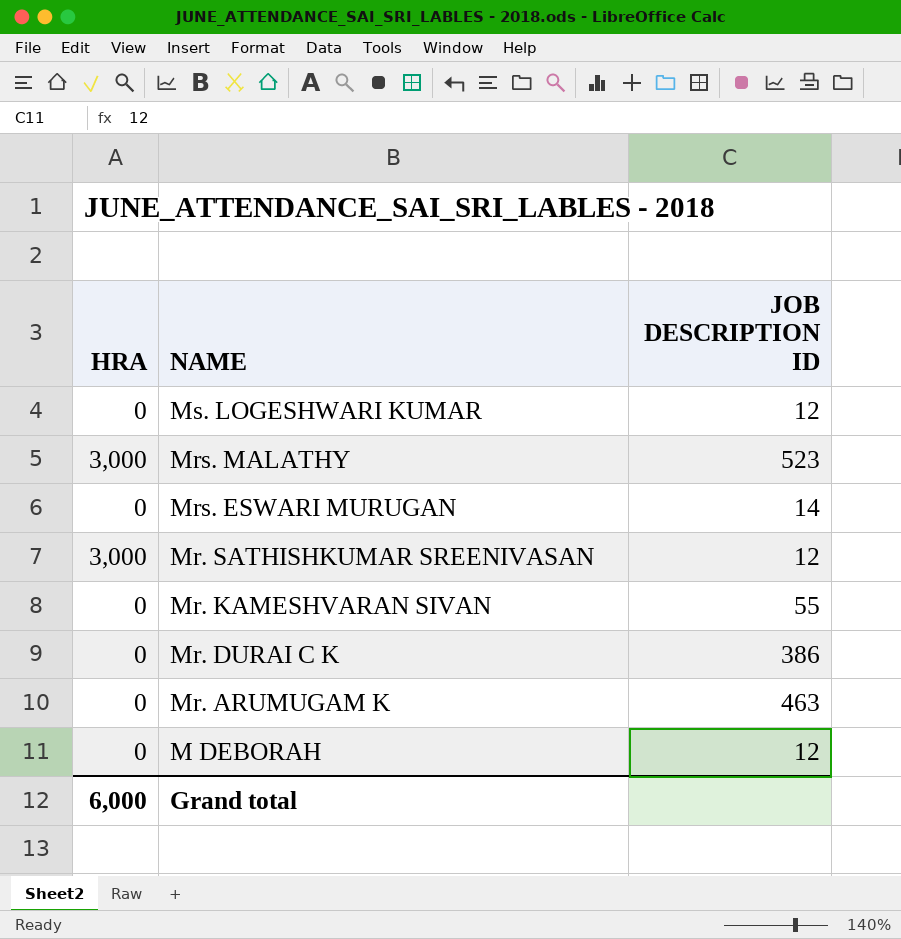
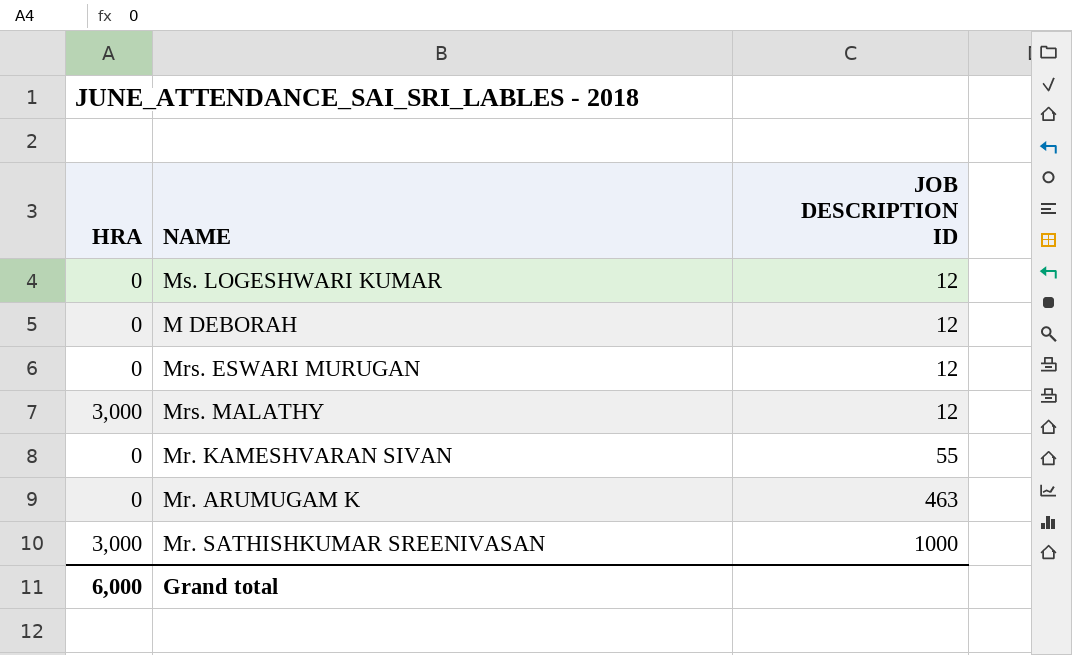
row order: NAME descending -> JOB DESCRIPTION ID ascending
row Mr. DURAI C K: 0 | 386 -> none
Mrs. ESWARI MURUGAN | JOB DESCRIPTION ID: 14 -> 12
Mrs. MALATHY | JOB DESCRIPTION ID: 523 -> 12
Mr. SATHISHKUMAR SREENIVASAN | JOB DESCRIPTION ID: 12 -> 1000

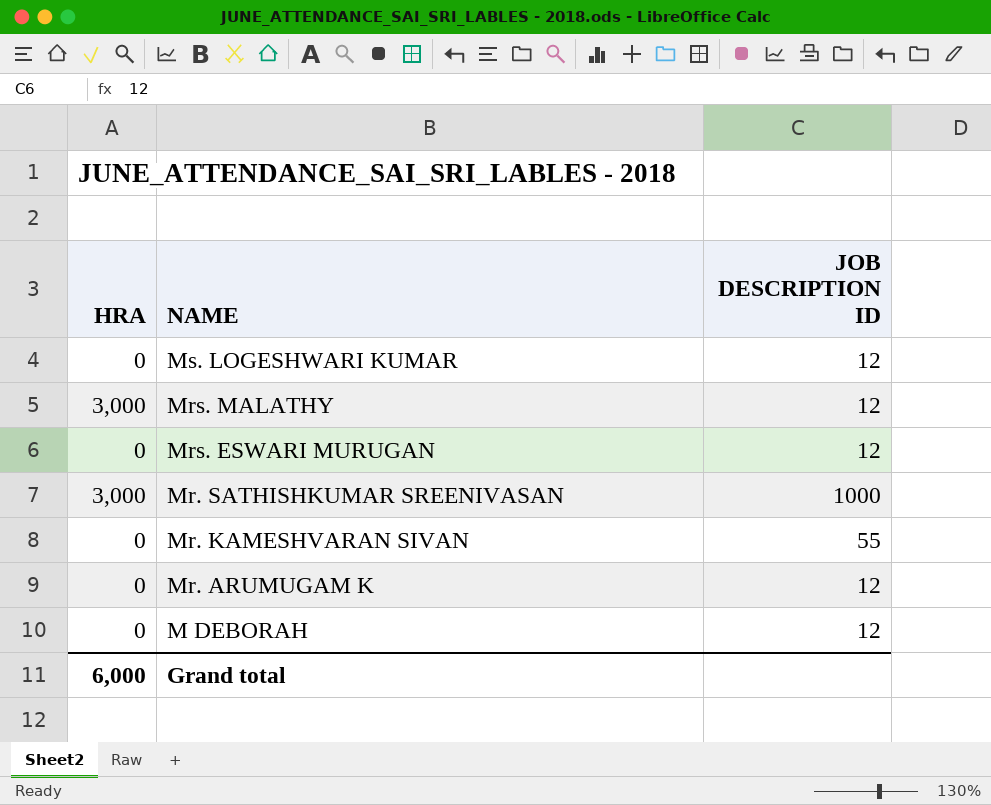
row order: JOB DESCRIPTION ID ascending -> NAME descending
Mr. ARUMUGAM K | JOB DESCRIPTION ID: 463 -> 12

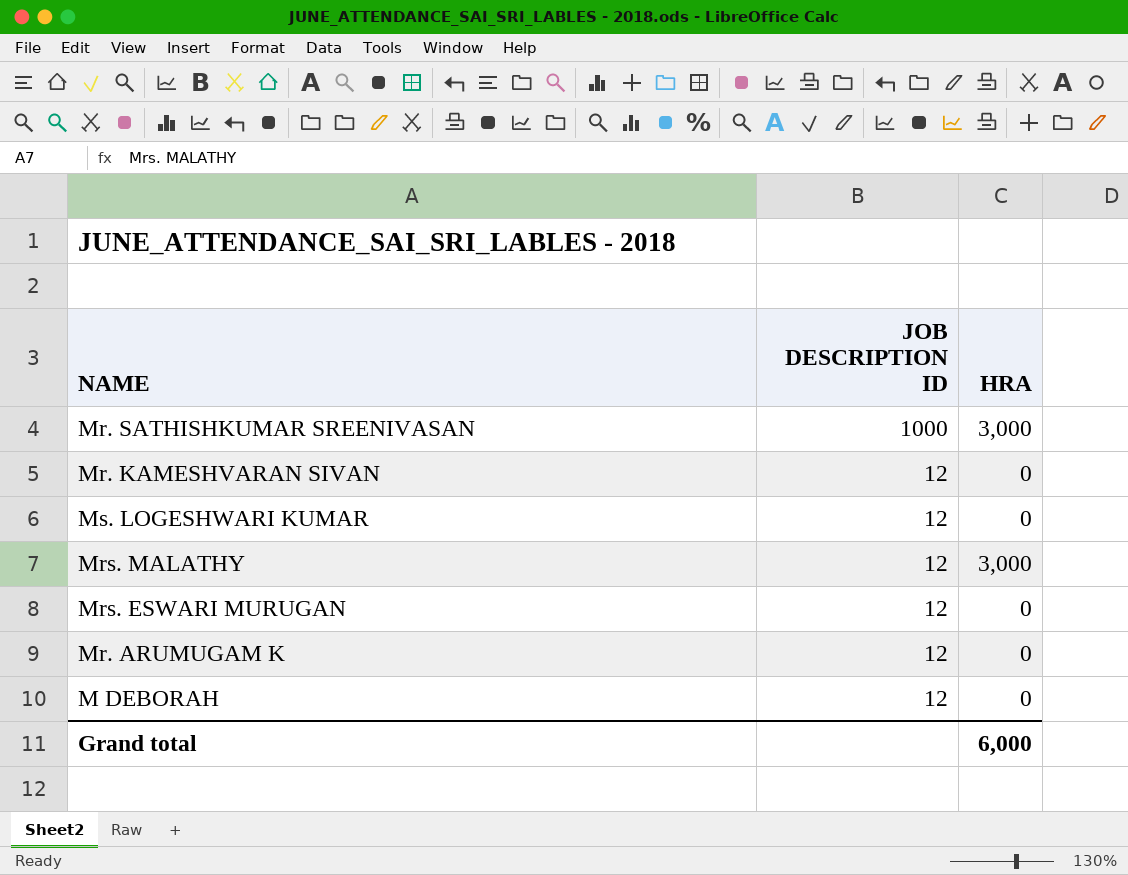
row order: NAME descending -> JOB DESCRIPTION ID descending
column HRA | position: 1 -> 3
Mr. KAMESHVARAN SIVAN | JOB DESCRIPTION ID: 55 -> 12

